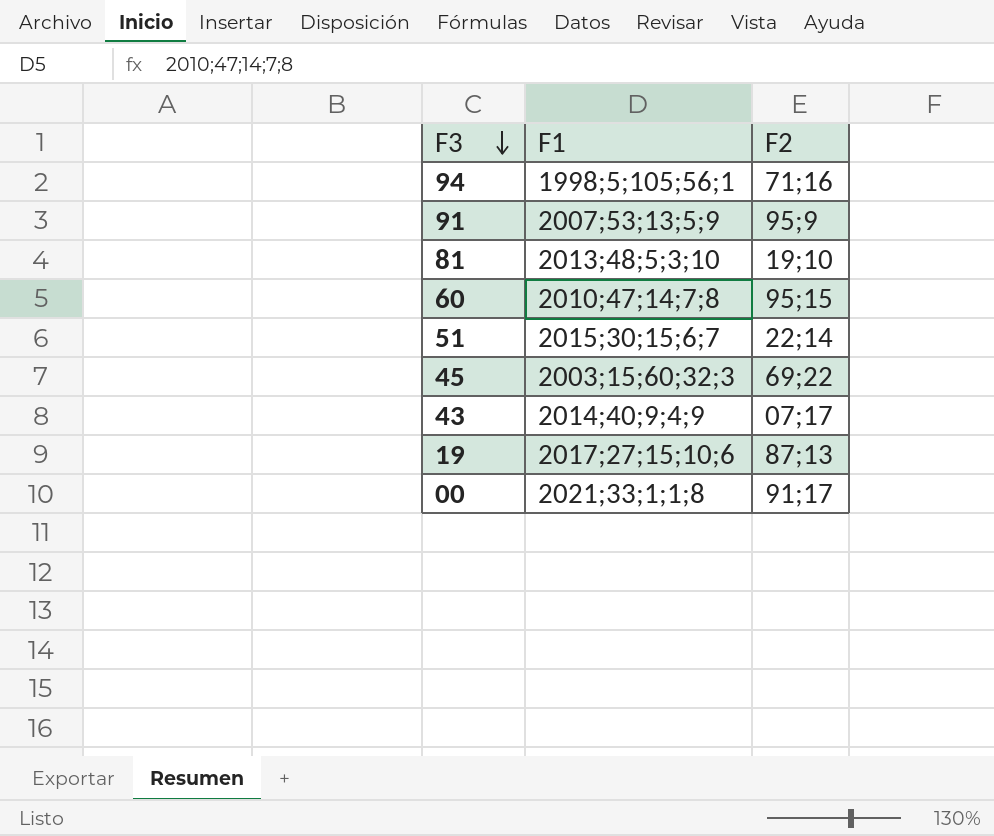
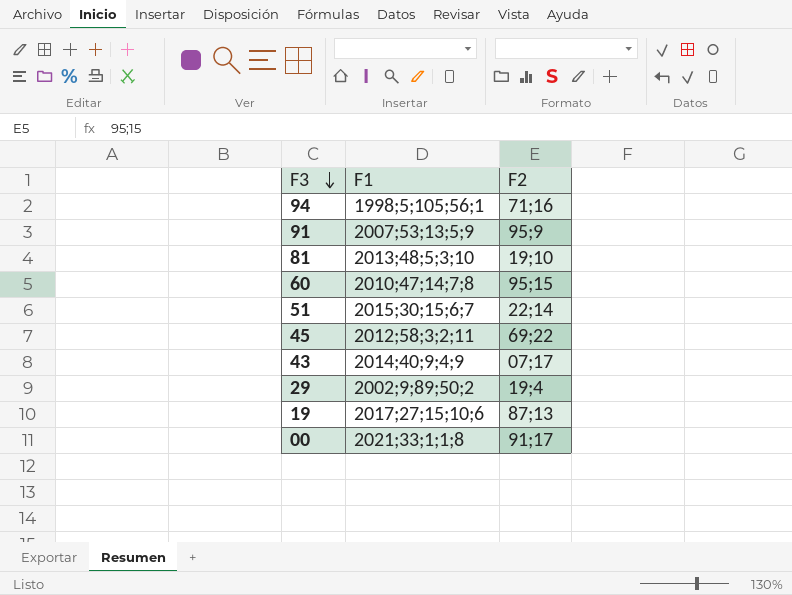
45 | F1: 2003;15;60;32;3 -> 2012;58;3;2;11
row 29: none -> 2002;9;89;50;2 | 19;4

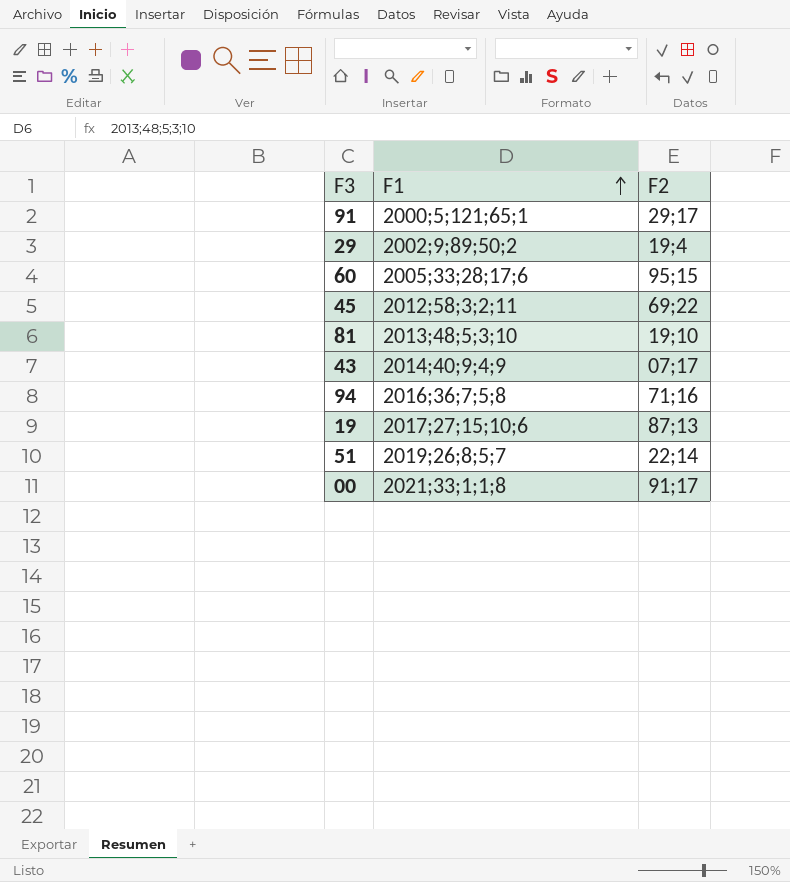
row order: F3 descending -> F1 ascending
91 | F1: 2007;53;13;5;9 -> 2000;5;121;65;1
91 | F2: 95;9 -> 29;17
60 | F1: 2010;47;14;7;8 -> 2005;33;28;17;6
94 | F1: 1998;5;105;56;1 -> 2016;36;7;5;8
51 | F1: 2015;30;15;6;7 -> 2019;26;8;5;7

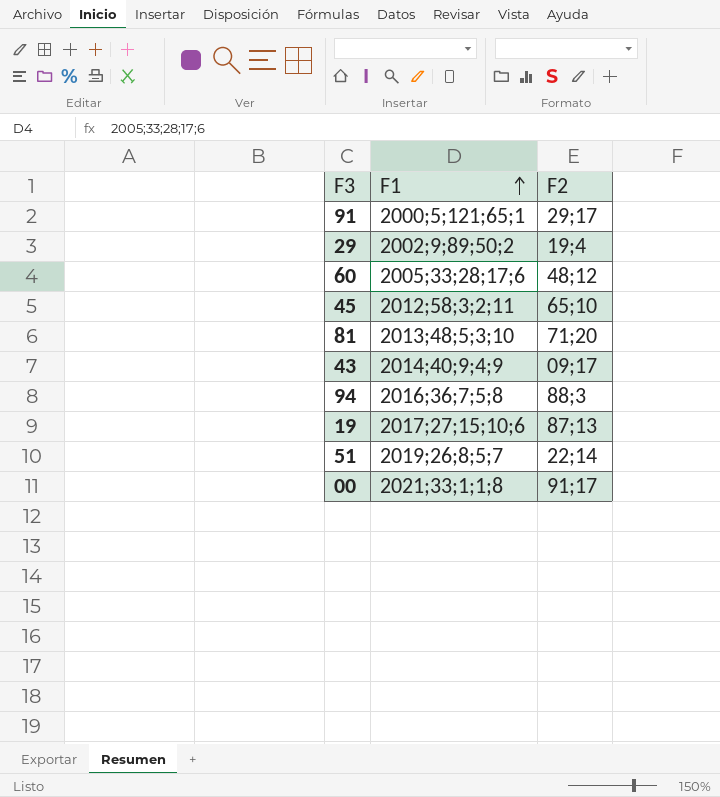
60 | F2: 95;15 -> 48;12
45 | F2: 69;22 -> 65;10
81 | F2: 19;10 -> 71;20
43 | F2: 07;17 -> 09;17
94 | F2: 71;16 -> 88;3

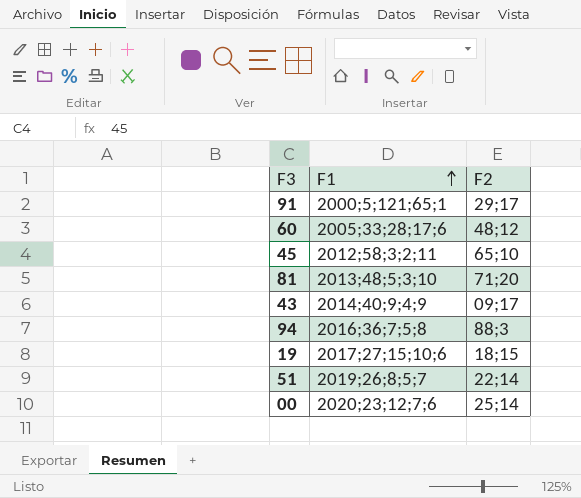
row 29: 2002;9;89;50;2 | 19;4 -> none
19 | F2: 87;13 -> 18;15
00 | F1: 2021;33;1;1;8 -> 2020;23;12;7;6
00 | F2: 91;17 -> 25;14

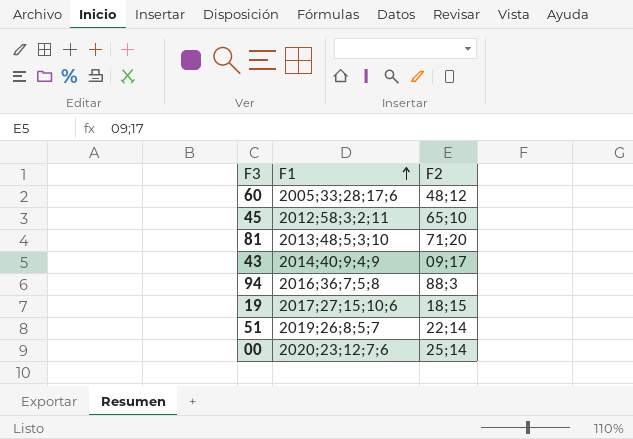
row 91: 2000;5;121;65;1 | 29;17 -> none

